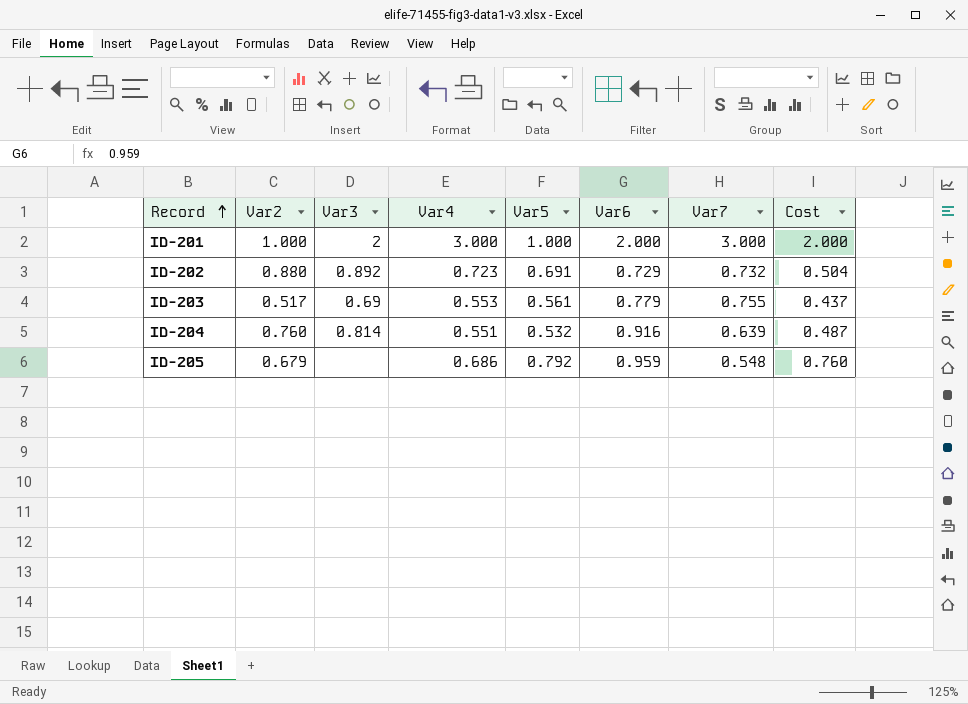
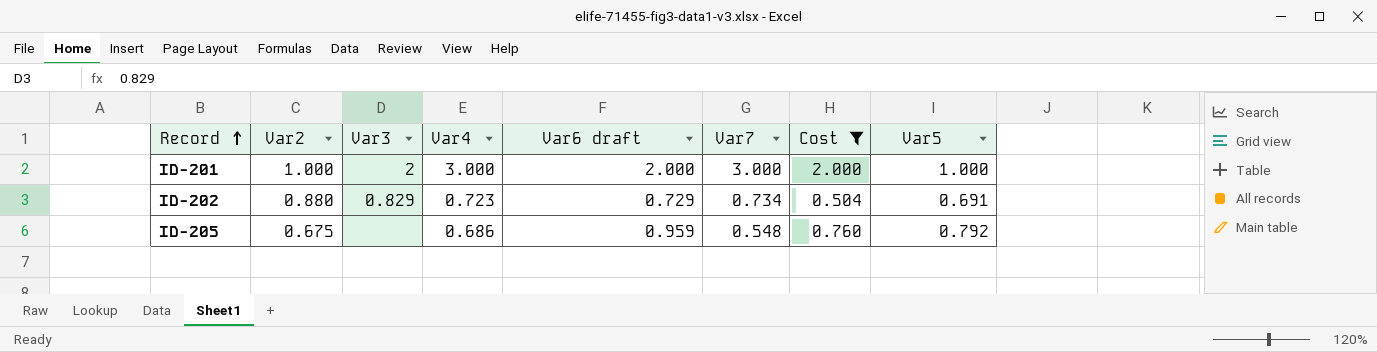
filter: none -> Cost >= 0.504
column name: Var6 -> Var6 draft
column Var5 | position: 5 -> 8
ID-202 | Var3: 0.892 -> 0.829
ID-202 | Var7: 0.732 -> 0.734
ID-205 | Var2: 0.679 -> 0.675

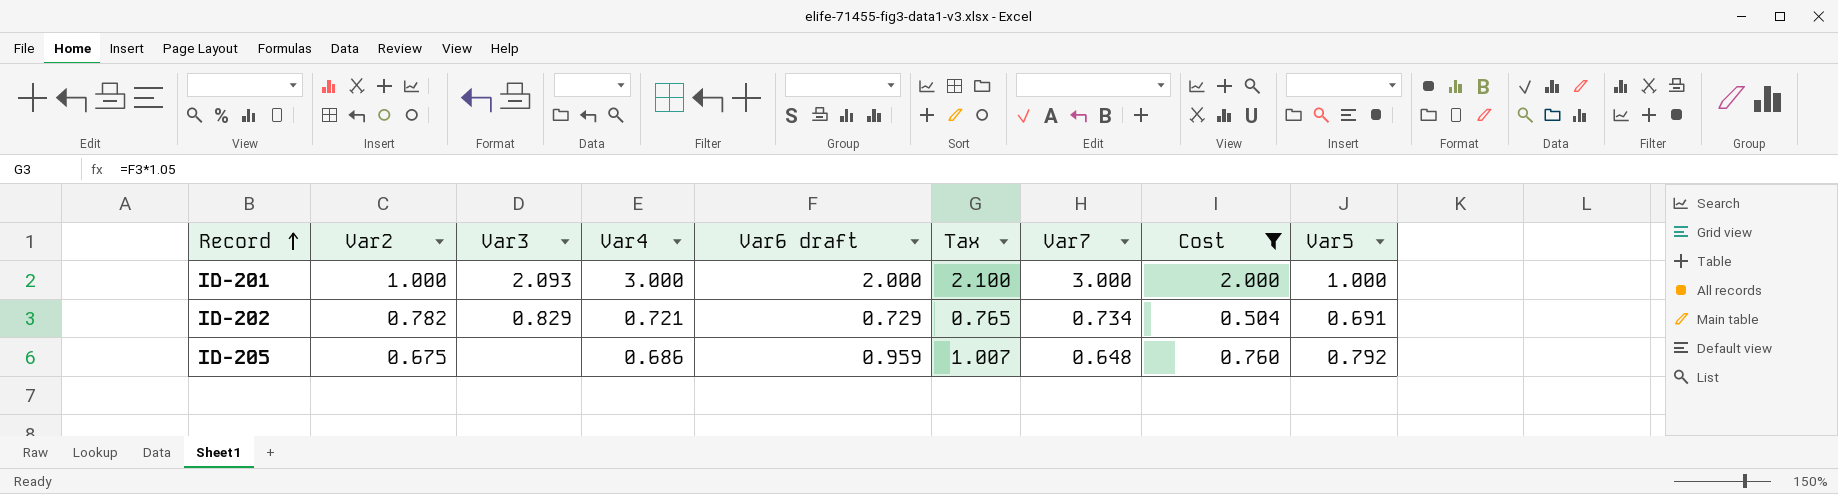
column Tax | formula: none -> [Var6 draft] * 1.05
ID-201 | Var3: 2 -> 2.093
ID-202 | Var2: 0.880 -> 0.782
ID-202 | Var4: 0.723 -> 0.721
ID-205 | Var7: 0.548 -> 0.648

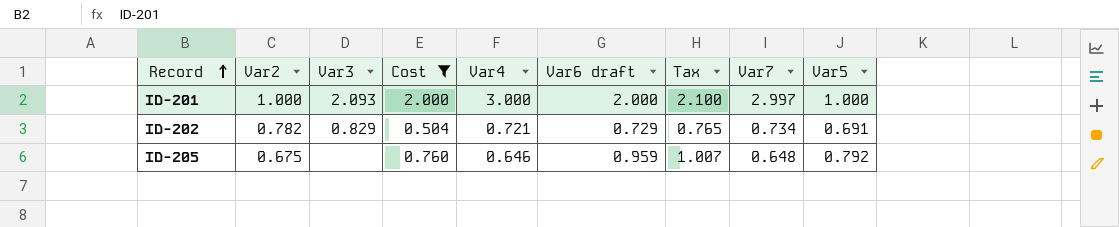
column Cost | position: 8 -> 4
ID-201 | Var7: 3.000 -> 2.997
ID-205 | Var4: 0.686 -> 0.646

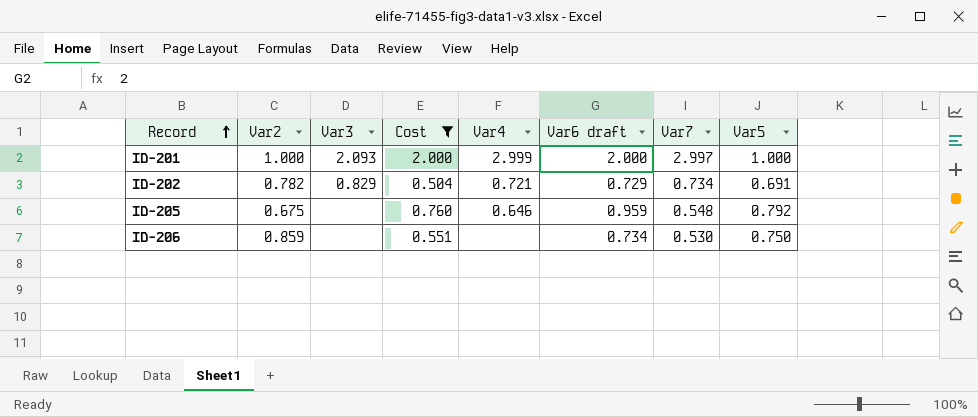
column Tax | formula: [Var6 draft] * 1.05 -> none
ID-201 | Var4: 3.000 -> 2.999
ID-205 | Var7: 0.648 -> 0.548
row ID-206: none -> 0.859 | none | 0.551 | none | 0.734 | 0.530 | 0.750

